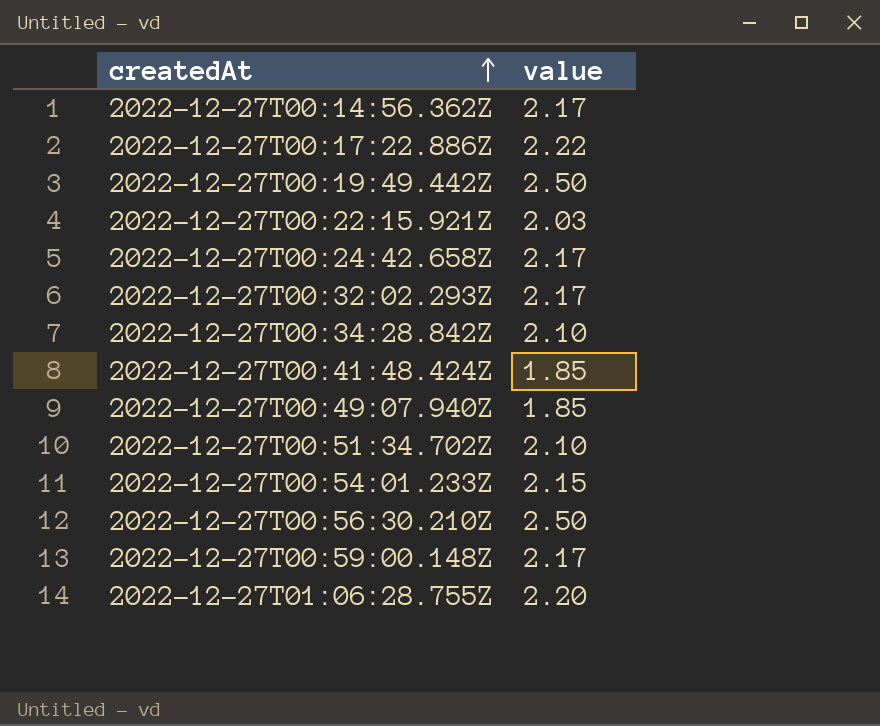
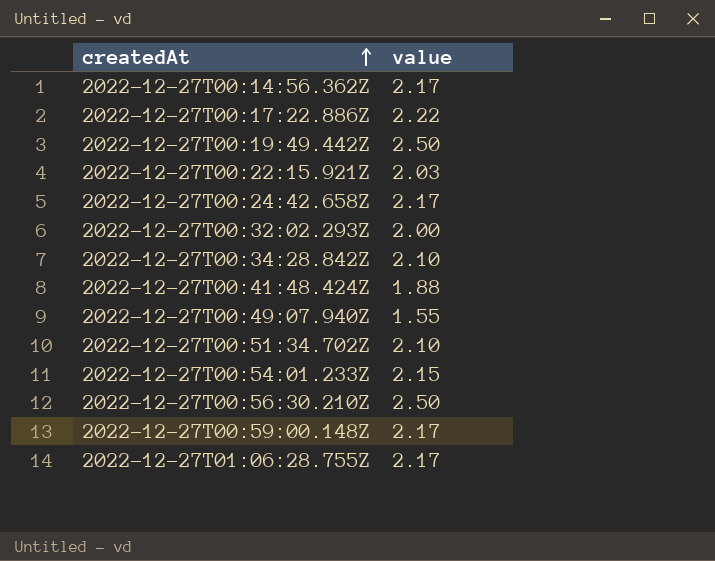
2022-12-27T00:32:02.293Z | value: 2.17 -> 2.00
2022-12-27T00:41:48.424Z | value: 1.85 -> 1.88
2022-12-27T00:49:07.940Z | value: 1.85 -> 1.55
2022-12-27T01:06:28.755Z | value: 2.20 -> 2.17

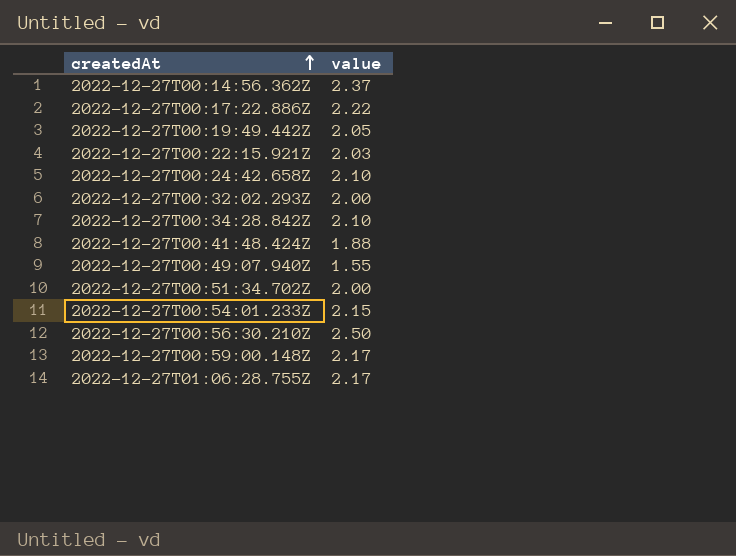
2022-12-27T00:14:56.362Z | value: 2.17 -> 2.37
2022-12-27T00:19:49.442Z | value: 2.50 -> 2.05
2022-12-27T00:24:42.658Z | value: 2.17 -> 2.10
2022-12-27T00:51:34.702Z | value: 2.10 -> 2.00

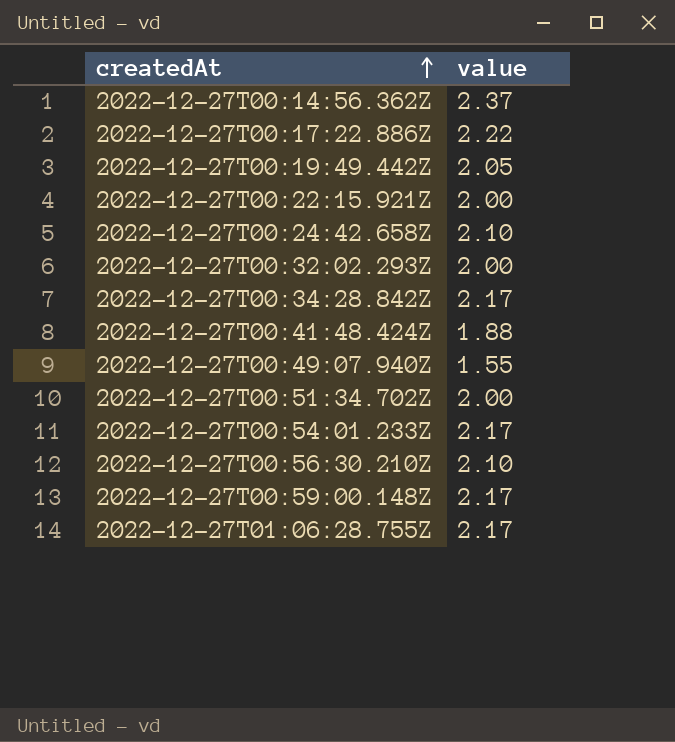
2022-12-27T00:22:15.921Z | value: 2.03 -> 2.00
2022-12-27T00:34:28.842Z | value: 2.10 -> 2.17
2022-12-27T00:54:01.233Z | value: 2.15 -> 2.17
2022-12-27T00:56:30.210Z | value: 2.50 -> 2.10

